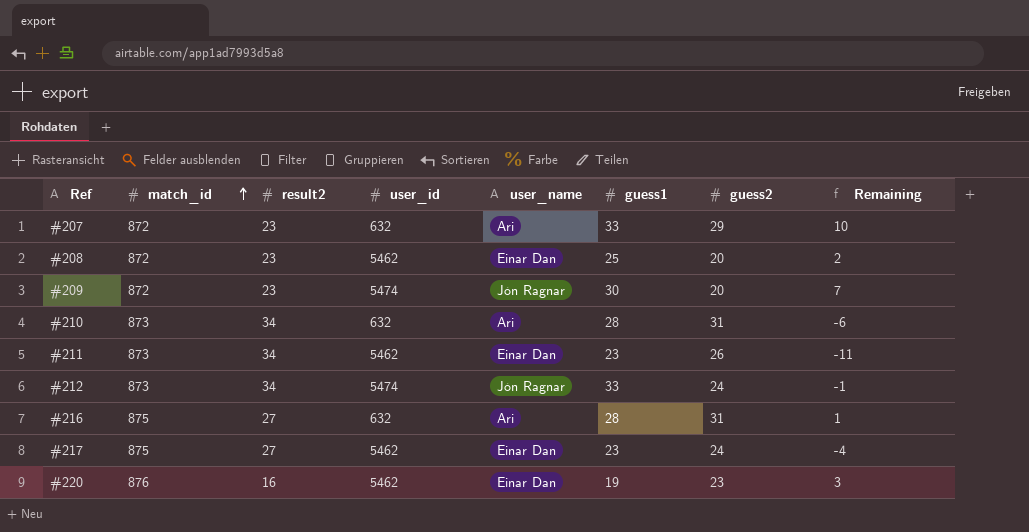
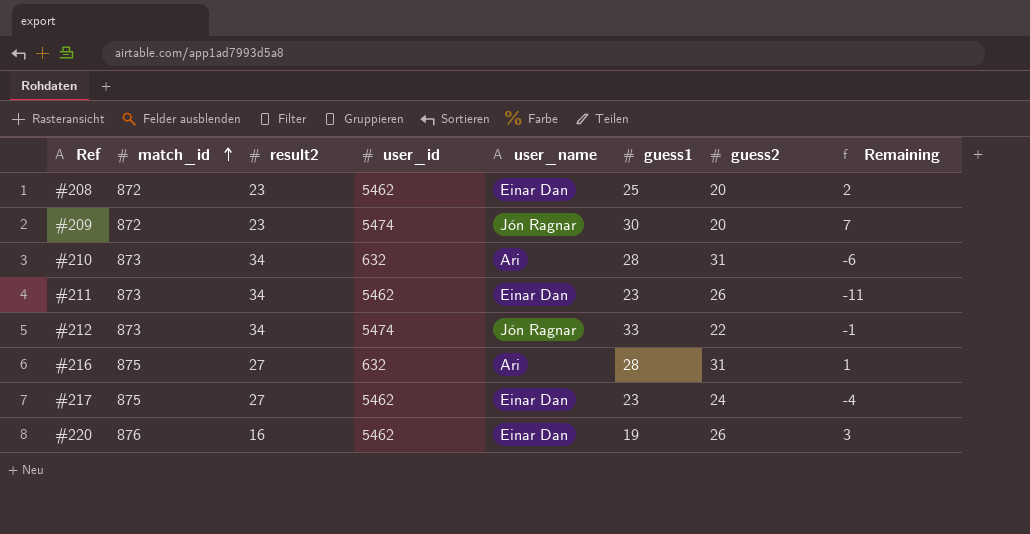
row #207: 872 | 23 | 632 | Ari | 33 | 29 | 10 -> none
#212 | guess2: 24 -> 22
#220 | guess2: 23 -> 26

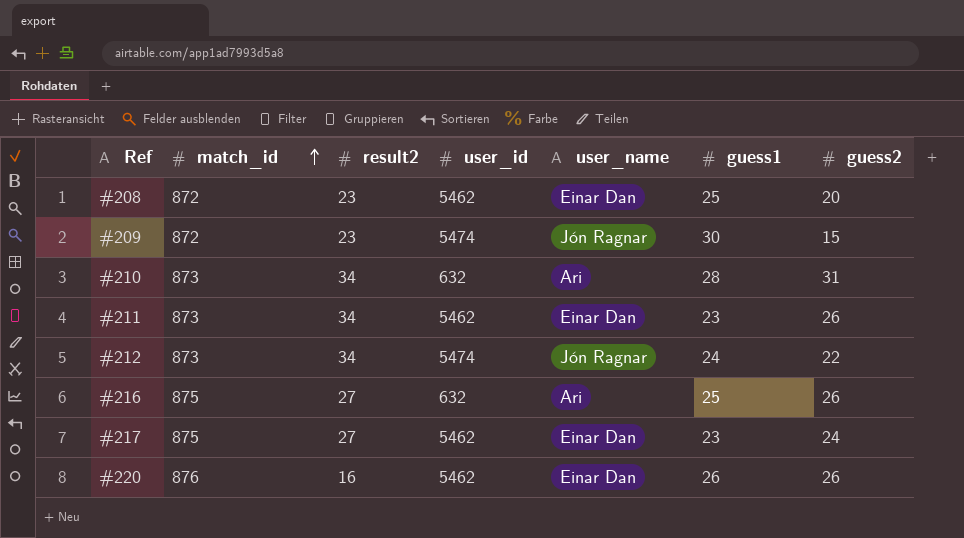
column Remaining | formula: [guess1] - [result2] -> none
#209 | guess2: 20 -> 15
#212 | guess1: 33 -> 24
#216 | guess1: 28 -> 25
#216 | guess2: 31 -> 26
#220 | guess1: 19 -> 26

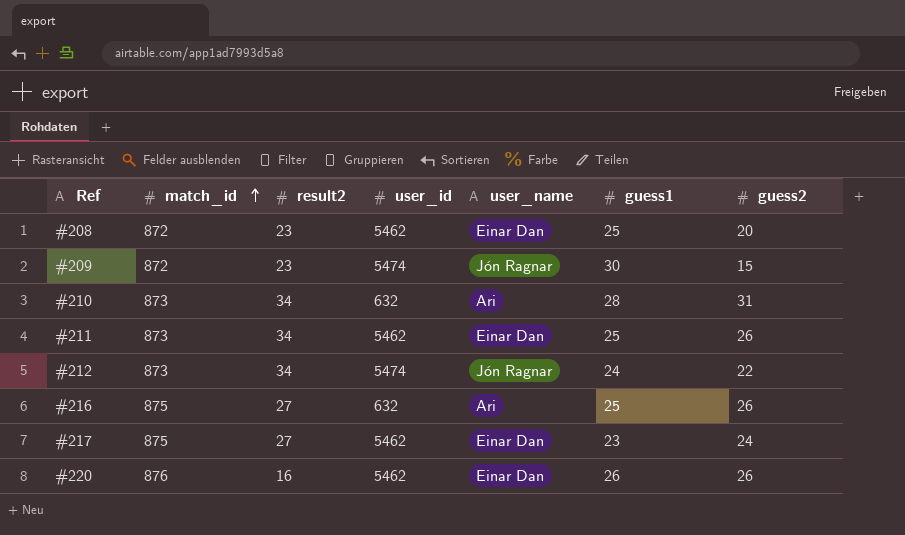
#211 | guess1: 23 -> 25

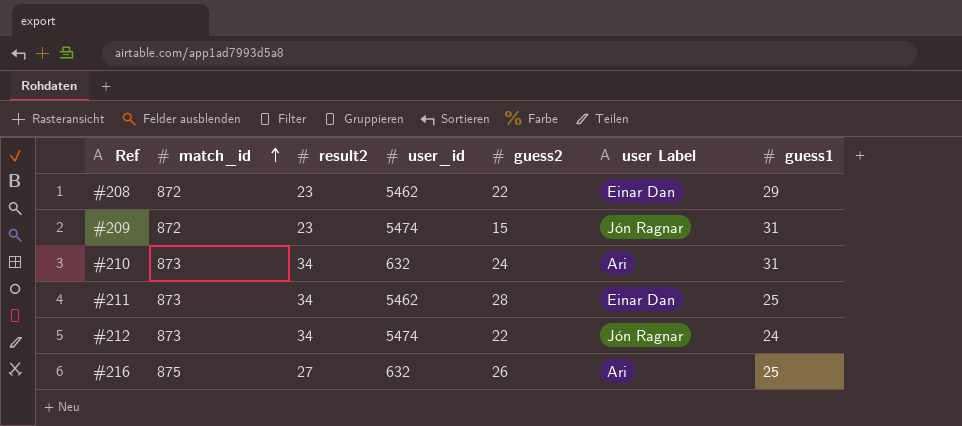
column guess2 | position: 7 -> 5
column name: user_name -> user Label
row #217: 875 | 27 | 5462 | Einar Dan | 23 | 24 -> none
row #220: 876 | 16 | 5462 | Einar Dan | 26 | 26 -> none
#208 | guess2: 20 -> 22
#208 | guess1: 25 -> 29
#209 | guess1: 30 -> 31
#210 | guess2: 31 -> 24
#210 | guess1: 28 -> 31
#211 | guess2: 26 -> 28

